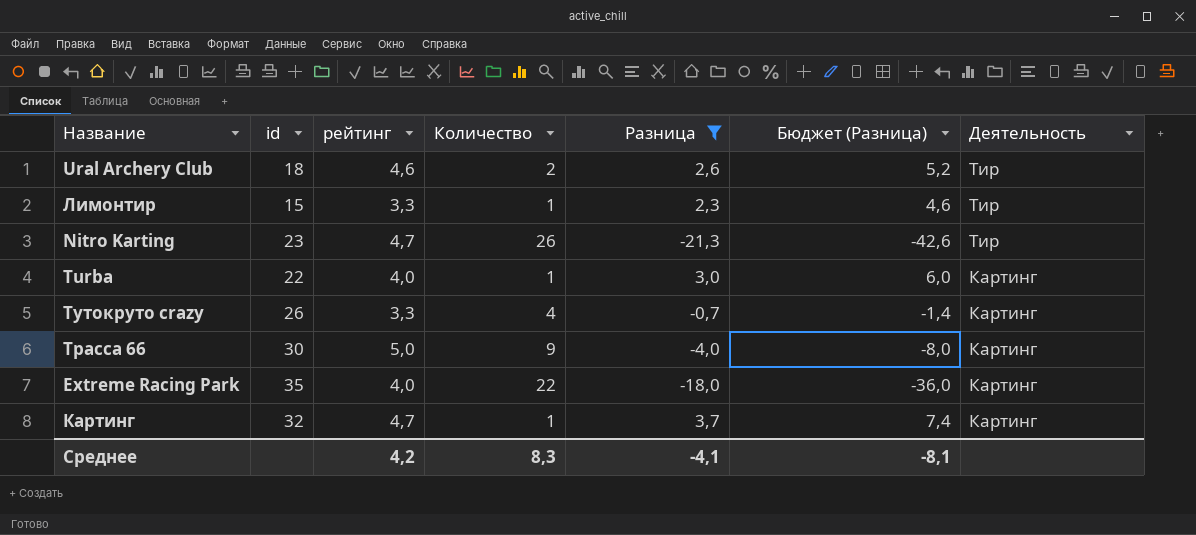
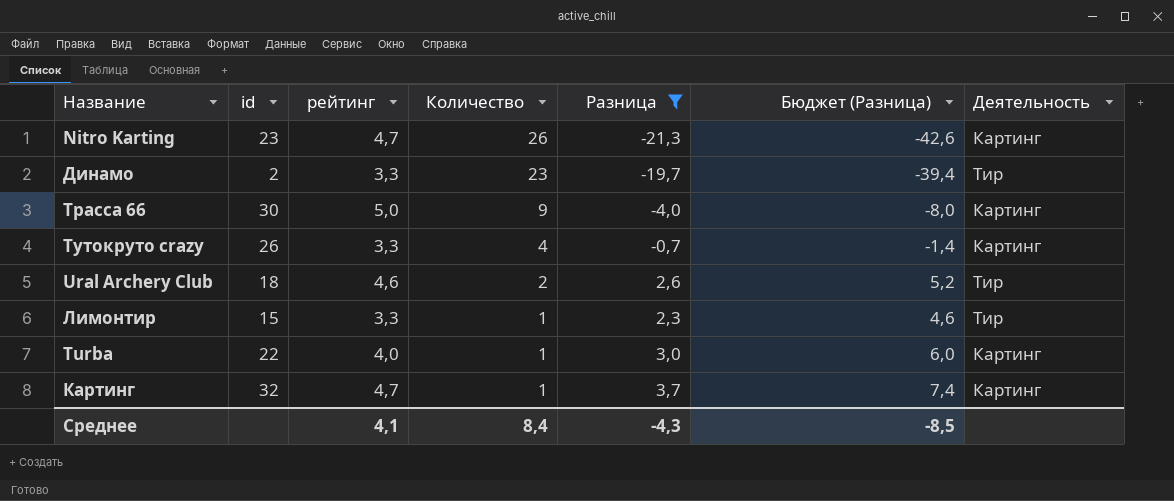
row order: Деятельность descending -> Количество descending
row Extreme Racing Park: 35 | 4,0 | 22 | -18,0 | -36,0 | Картинг -> none
Nitro Karting | Деятельность: Тир -> Картинг
row Динамо: none -> 2 | 3,3 | 23 | -19,7 | -39,4 | Тир
Среднее | рейтинг: 4,2 -> 4,1
Среднее | Количество: 8,3 -> 8,4
Среднее | Разница: -4,1 -> -4,3
Среднее | Бюджет (Разница): -8,1 -> -8,5

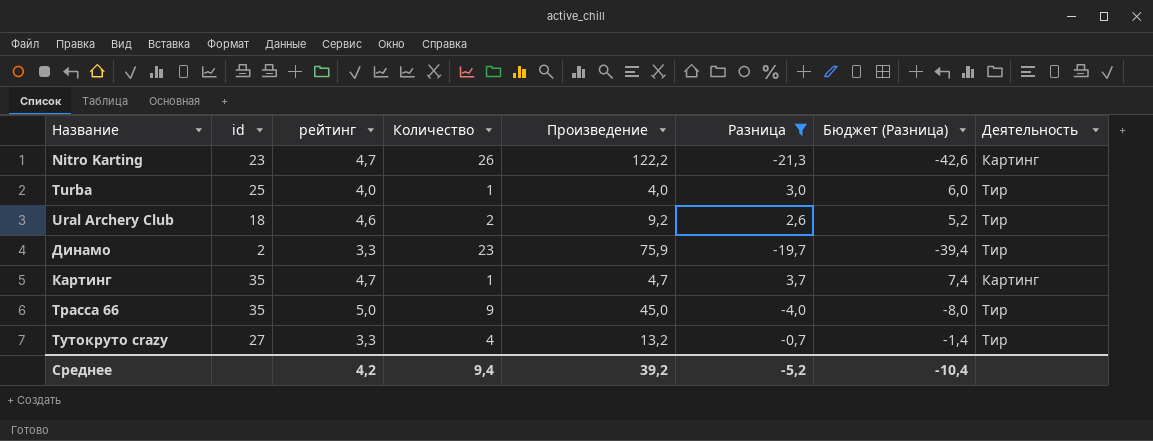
row order: Количество descending -> Название ascending
column Произведение | formula: none -> [рейтинг] * [Количество]
row Лимонтир: 15 | 3,3 | 1 | 2,3 | 4,6 | Тир -> none
Turba | id: 22 -> 25
Turba | Деятельность: Картинг -> Тир
Картинг | id: 32 -> 35
Трасса 66 | id: 30 -> 35
Трасса 66 | Деятельность: Картинг -> Тир
Тутокруто crazy | id: 26 -> 27
Тутокруто crazy | Деятельность: Картинг -> Тир
Среднее | рейтинг: 4,1 -> 4,2
Среднее | Количество: 8,4 -> 9,4
Среднее | Разница: -4,3 -> -5,2
Среднее | Бюджет (Разница): -8,5 -> -10,4

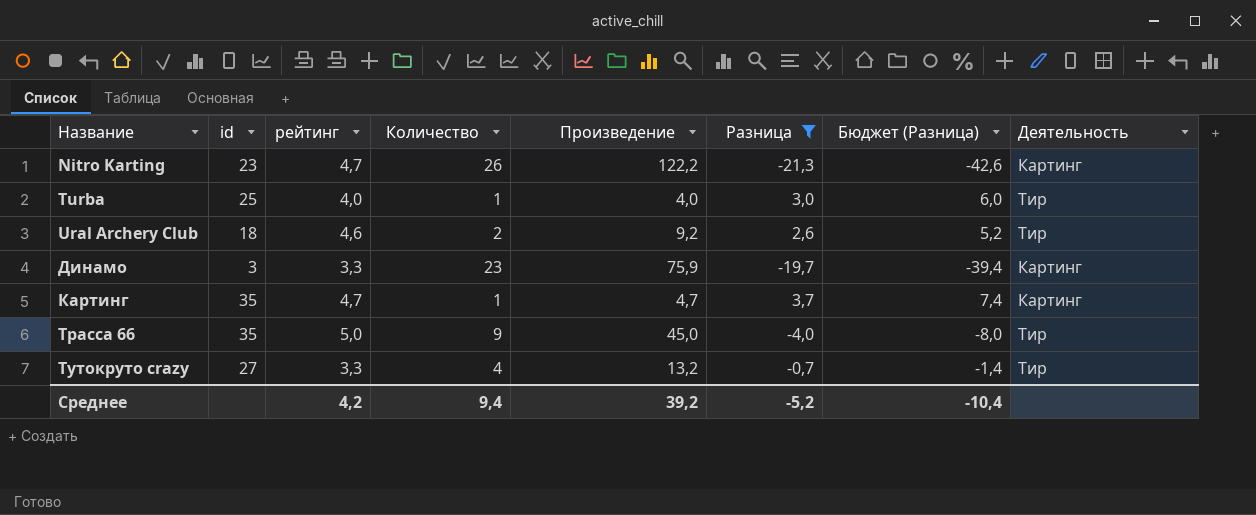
Динамо | id: 2 -> 3
Динамо | Деятельность: Тир -> Картинг

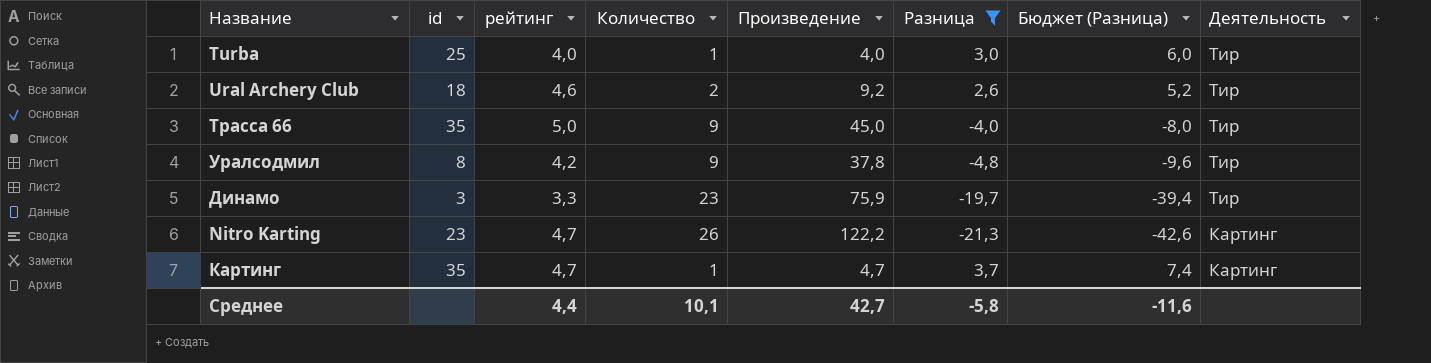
row order: Название ascending -> Деятельность descending
row Тутокруто crazy: 27 | 3,3 | 4 | 13,2 | -0,7 | -1,4 | Тир -> none
row Уралсодмил: none -> 8 | 4,2 | 9 | 37,8 | -4,8 | -9,6 | Тир
Динамо | Деятельность: Картинг -> Тир
Среднее | рейтинг: 4,2 -> 4,4
Среднее | Количество: 9,4 -> 10,1
Среднее | Произведение: 39,2 -> 42,7
Среднее | Разница: -5,2 -> -5,8
Среднее | Бюджет (Разница): -10,4 -> -11,6

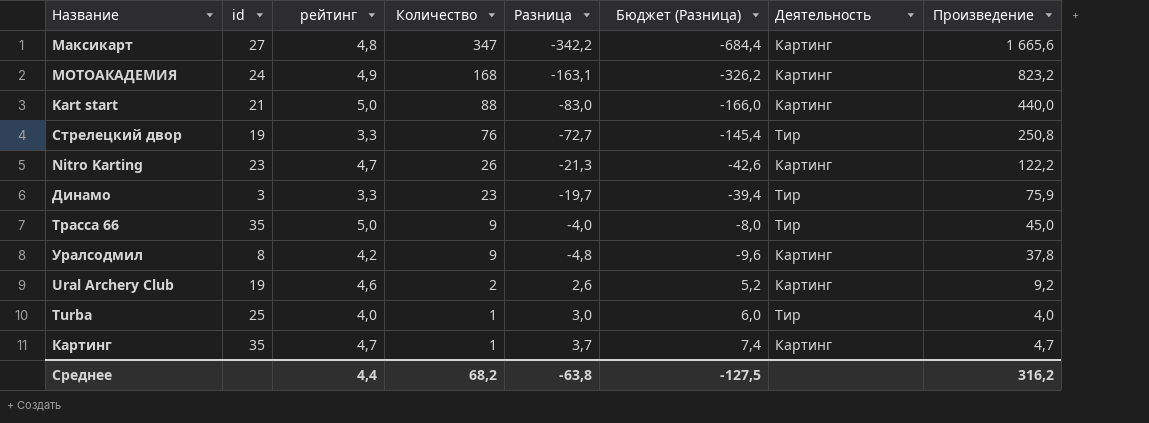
filter: Разница >= -21,3 -> none
row order: Деятельность descending -> Количество descending
column Произведение | position: 5 -> 8
Уралсодмил | Деятельность: Тир -> Картинг
Ural Archery Club | id: 18 -> 19
Ural Archery Club | Деятельность: Тир -> Картинг
Среднее | Количество: 10,1 -> 68,2
Среднее | Разница: -5,8 -> -63,8
Среднее | Бюджет (Разница): -11,6 -> -127,5
Среднее | Произведение: 42,7 -> 316,2

